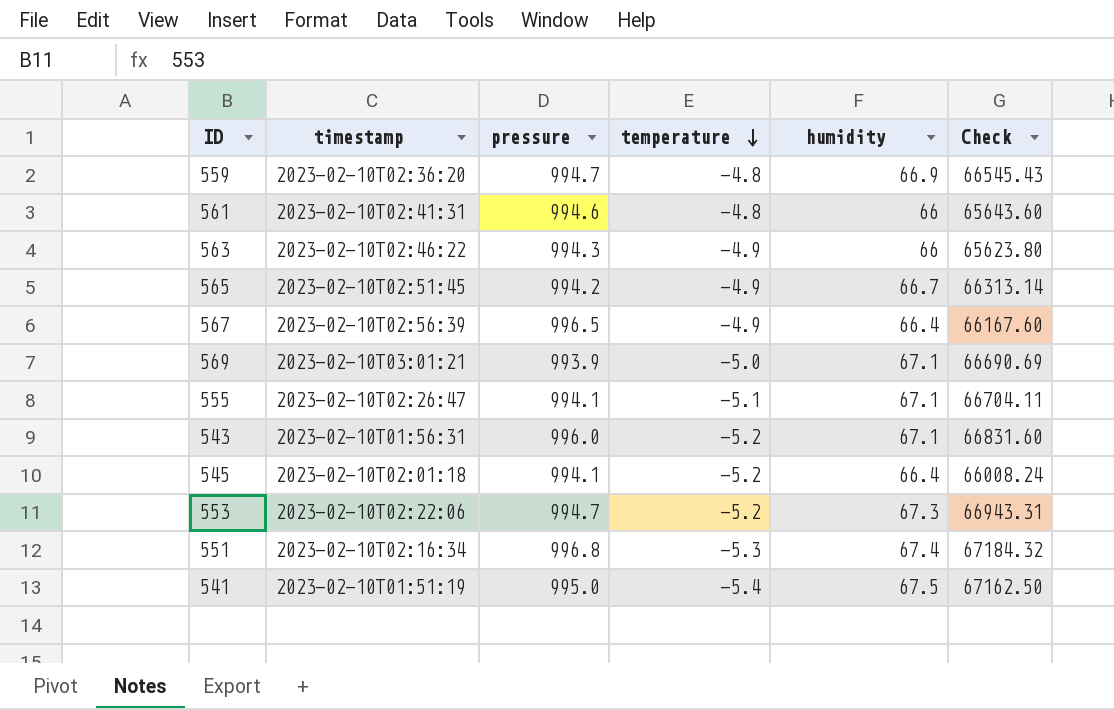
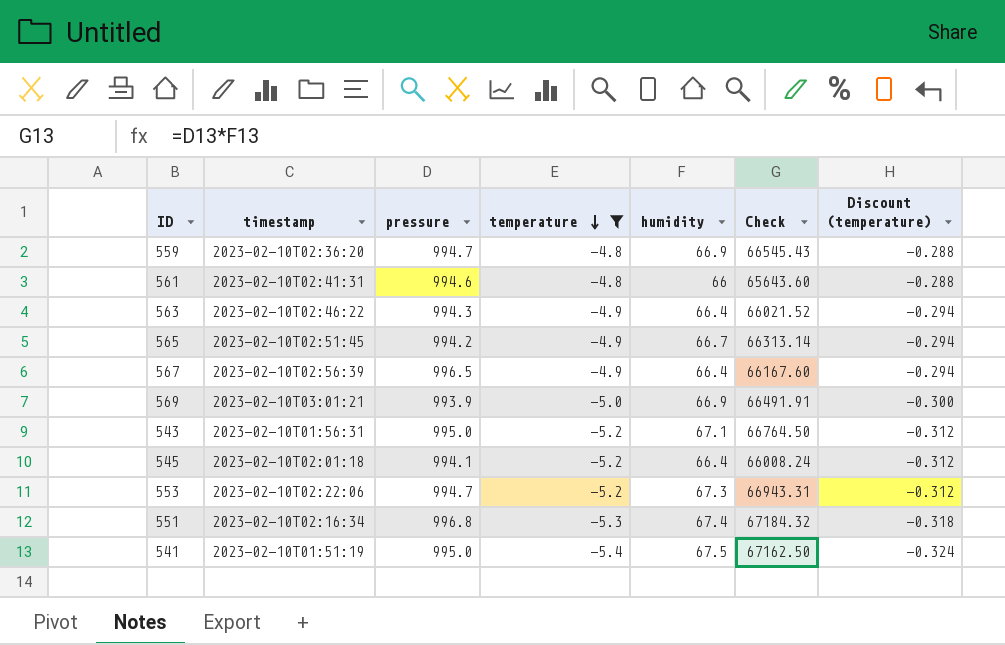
filter: none -> temperature != -5.1
column Discount (temperature) | formula: none -> [temperature] * 0.06
563 | humidity: 66 -> 66.4
563 | Check: 65623.80 -> 66021.52
569 | humidity: 67.1 -> 66.9
569 | Check: 66690.69 -> 66491.91
543 | pressure: 996.0 -> 995.0
543 | Check: 66831.60 -> 66764.50

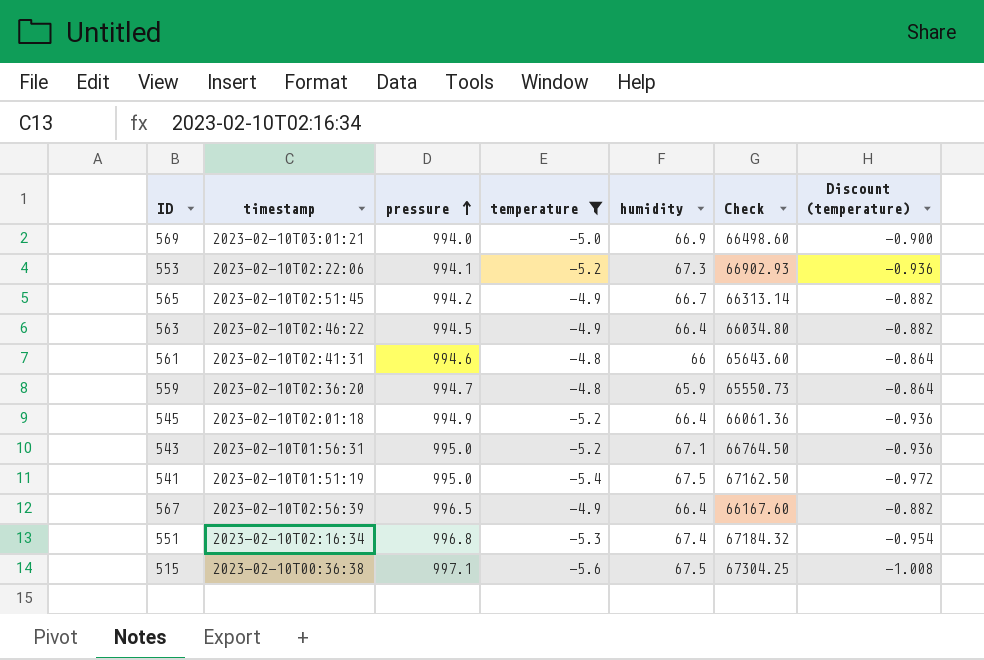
row order: temperature descending -> pressure ascending
column Discount (temperature) | formula: [temperature] * 0.06 -> [temperature] * 0.18
569 | pressure: 993.9 -> 994.0
569 | Check: 66491.91 -> 66498.60
553 | pressure: 994.7 -> 994.1
553 | Check: 66943.31 -> 66902.93
563 | pressure: 994.3 -> 994.5
563 | Check: 66021.52 -> 66034.80
559 | humidity: 66.9 -> 65.9
559 | Check: 66545.43 -> 65550.73
545 | pressure: 994.1 -> 994.9
545 | Check: 66008.24 -> 66061.36
row 515: none -> 2023-02-10T00:36:38 | 997.1 | -5.6 | 67.5 | 67304.25 | -1.008

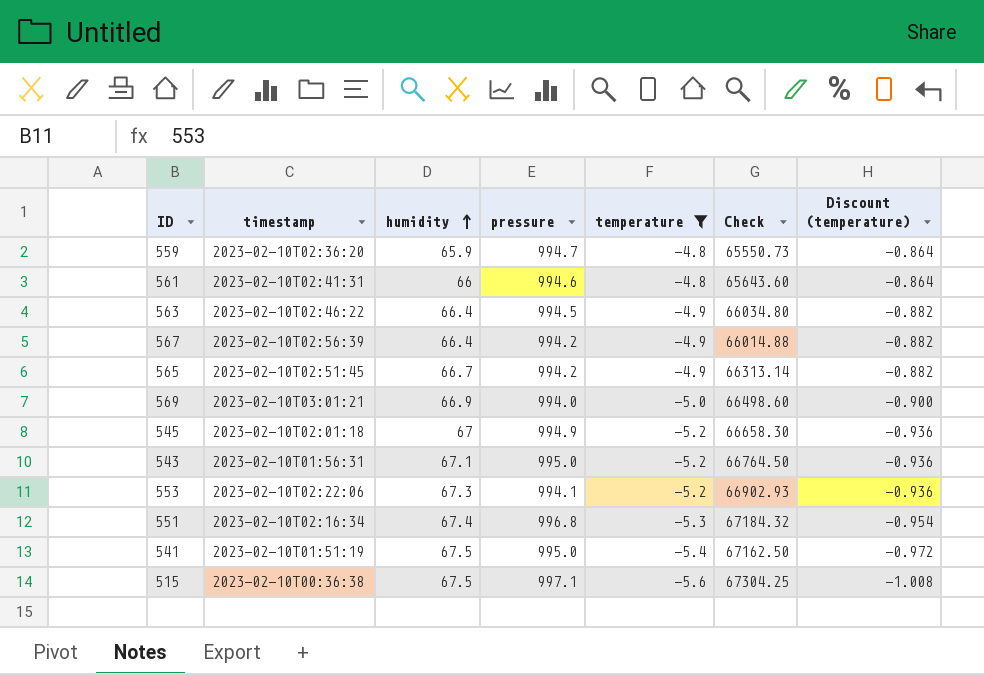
row order: pressure ascending -> humidity ascending
column humidity | position: 5 -> 3
567 | pressure: 996.5 -> 994.2
567 | Check: 66167.60 -> 66014.88
545 | humidity: 66.4 -> 67
545 | Check: 66061.36 -> 66658.30

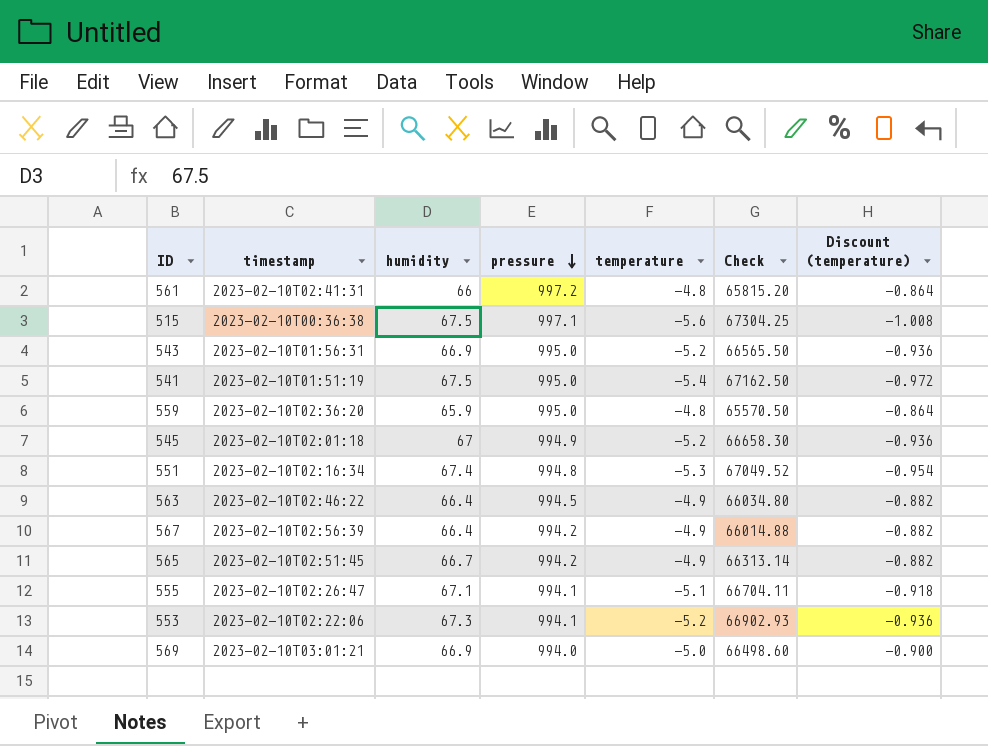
filter: temperature != -5.1 -> none
row order: humidity ascending -> pressure descending
561 | pressure: 994.6 -> 997.2
561 | Check: 65643.60 -> 65815.20
543 | humidity: 67.1 -> 66.9
543 | Check: 66764.50 -> 66565.50
559 | pressure: 994.7 -> 995.0
559 | Check: 65550.73 -> 65570.50
551 | pressure: 996.8 -> 994.8
551 | Check: 67184.32 -> 67049.52

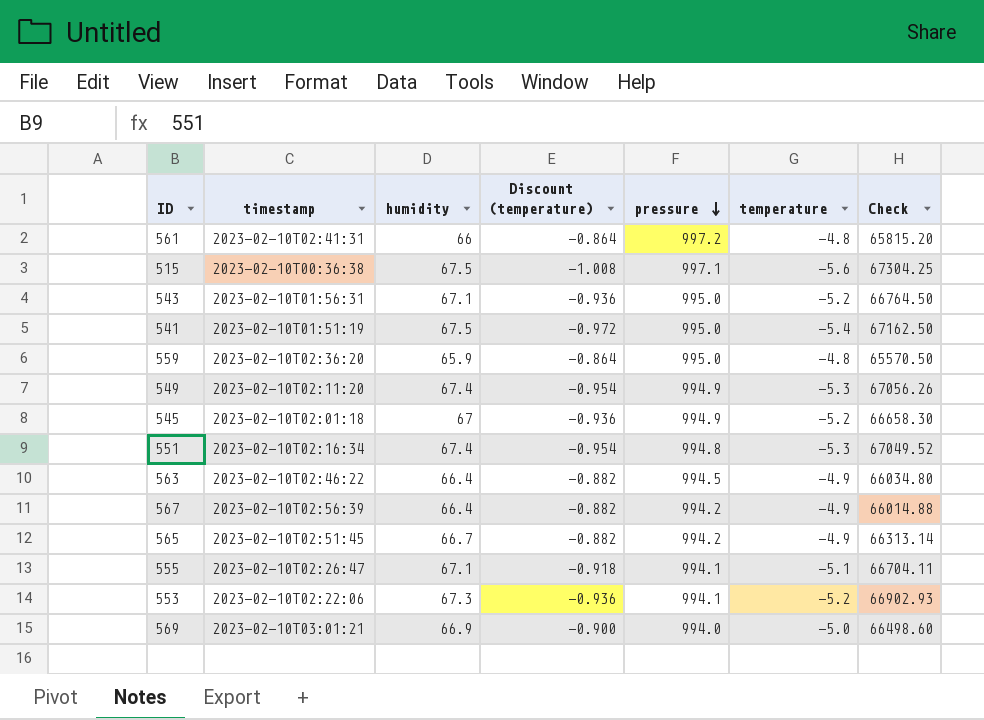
column Discount (temperature) | position: 7 -> 4
543 | humidity: 66.9 -> 67.1
543 | Check: 66565.50 -> 66764.50
row 549: none -> 2023-02-10T02:11:20 | 67.4 | -0.954 | 994.9 | -5.3 | 67056.26

